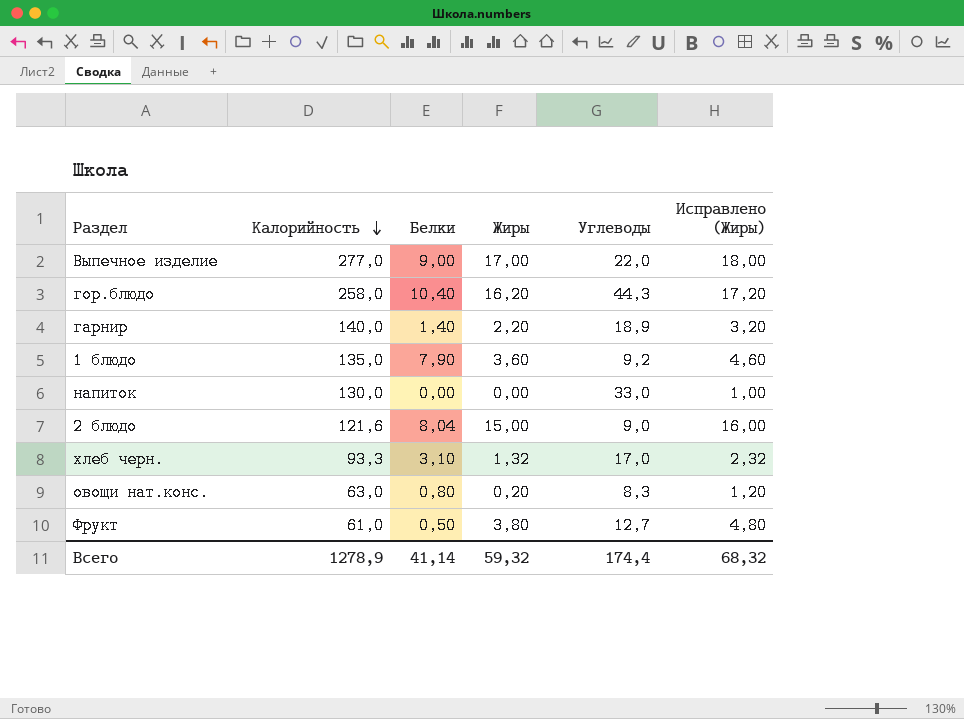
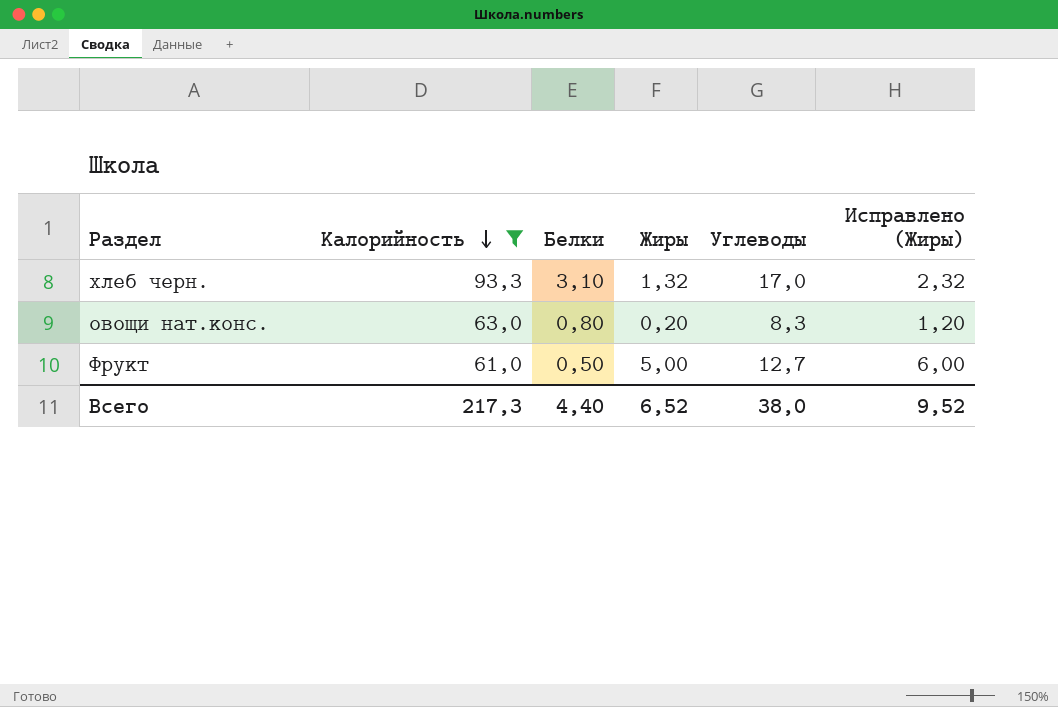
filter: none -> Калорийность <= 93,3
Фрукт | Жиры: 3,80 -> 5,00
Фрукт | Исправлено (Жиры): 4,80 -> 6,00
Всего | Калорийность: 1278,9 -> 217,3
Всего | Белки: 41,14 -> 4,40
Всего | Жиры: 59,32 -> 6,52
Всего | Углеводы: 174,4 -> 38,0
Всего | Исправлено (Жиры): 68,32 -> 9,52

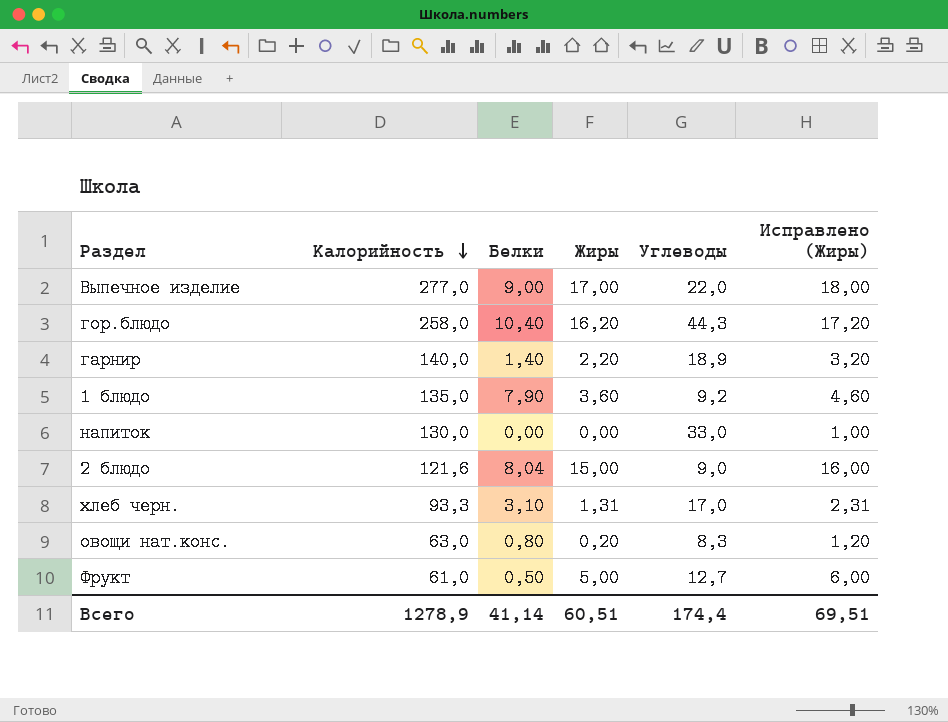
filter: Калорийность <= 93,3 -> none
хлеб черн. | Жиры: 1,32 -> 1,31
хлеб черн. | Исправлено (Жиры): 2,32 -> 2,31
Всего | Калорийность: 217,3 -> 1278,9
Всего | Белки: 4,40 -> 41,14
Всего | Жиры: 6,52 -> 60,51
Всего | Углеводы: 38,0 -> 174,4
Всего | Исправлено (Жиры): 9,52 -> 69,51

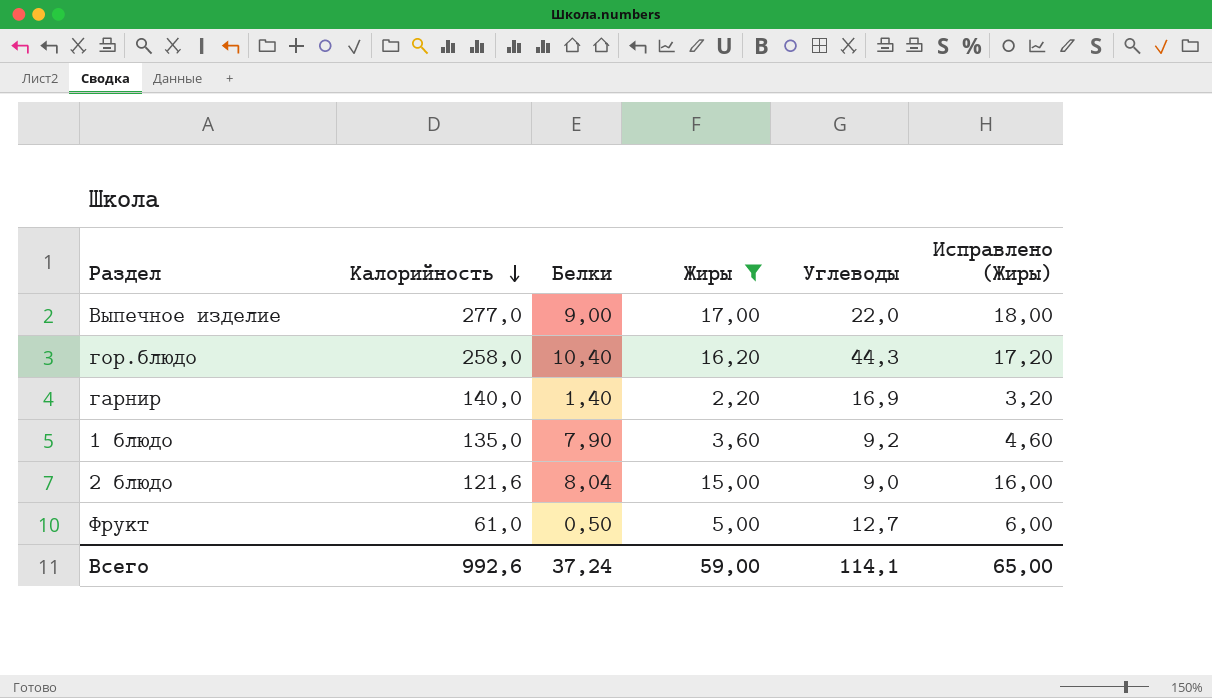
filter: none -> Жиры >= 2,20
гарнир | Углеводы: 18,9 -> 16,9
Всего | Калорийность: 1278,9 -> 992,6
Всего | Белки: 41,14 -> 37,24
Всего | Жиры: 60,51 -> 59,00
Всего | Углеводы: 174,4 -> 114,1
Всего | Исправлено (Жиры): 69,51 -> 65,00

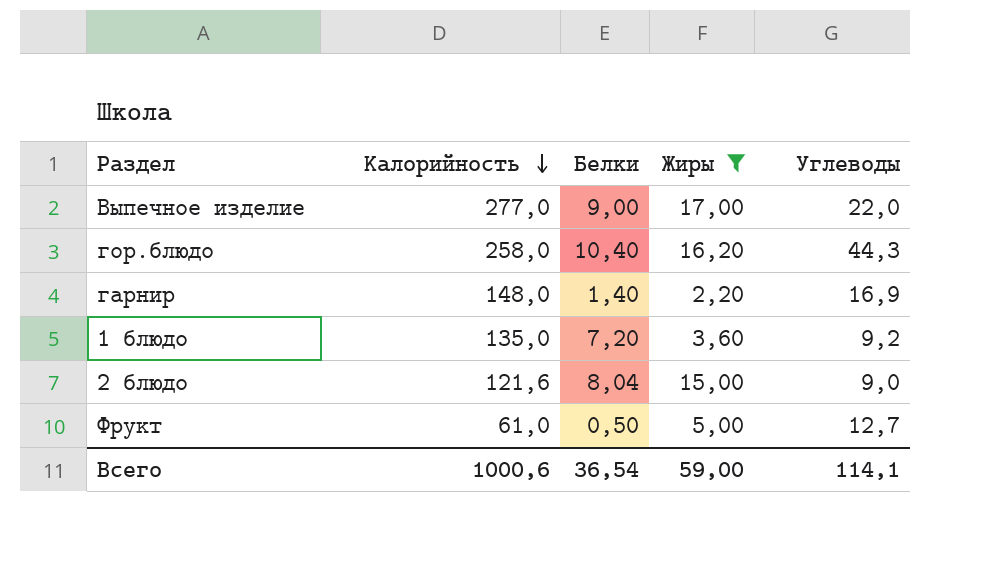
column Исправлено (Жиры) | formula: [Жиры] + 1 -> none
гарнир | Калорийность: 140,0 -> 148,0
1 блюдо | Белки: 7,90 -> 7,20
Всего | Калорийность: 992,6 -> 1000,6
Всего | Белки: 37,24 -> 36,54

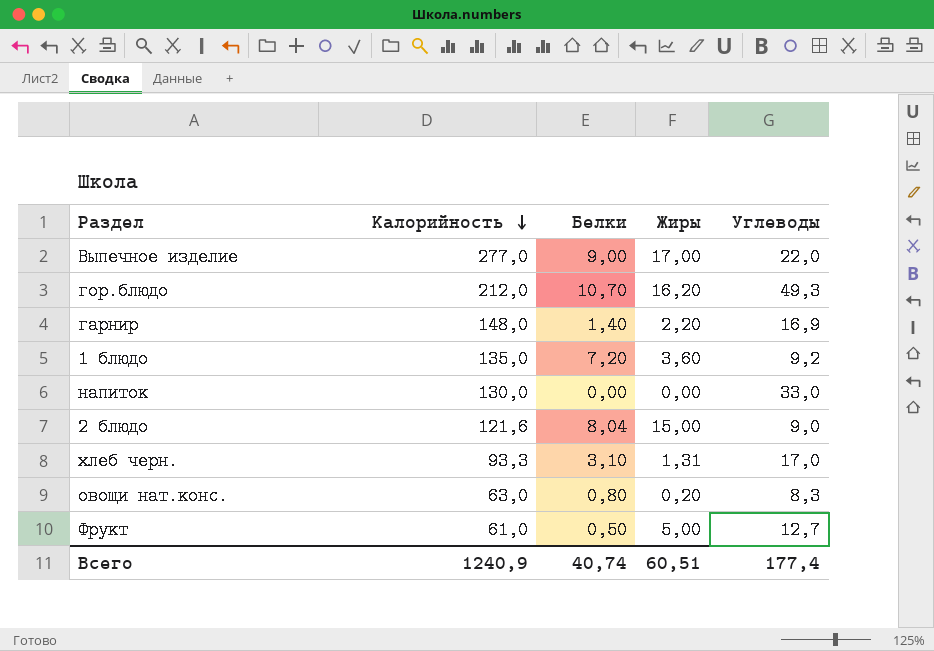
filter: Жиры >= 2,20 -> none
гор.блюдо | Калорийность: 258,0 -> 212,0
гор.блюдо | Белки: 10,40 -> 10,70
гор.блюдо | Углеводы: 44,3 -> 49,3
Всего | Калорийность: 1000,6 -> 1240,9
Всего | Белки: 36,54 -> 40,74
Всего | Жиры: 59,00 -> 60,51
Всего | Углеводы: 114,1 -> 177,4

